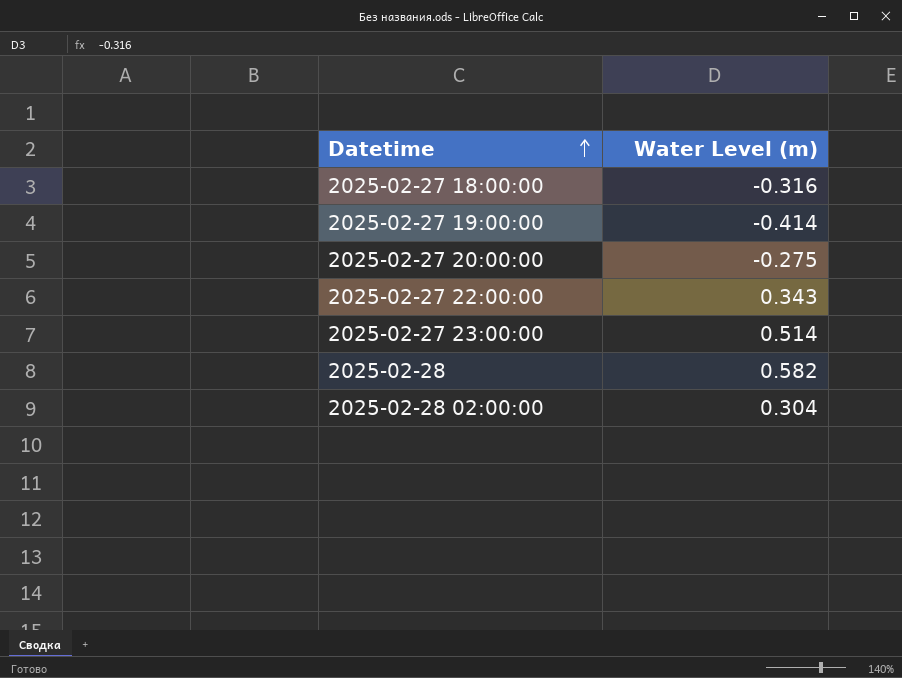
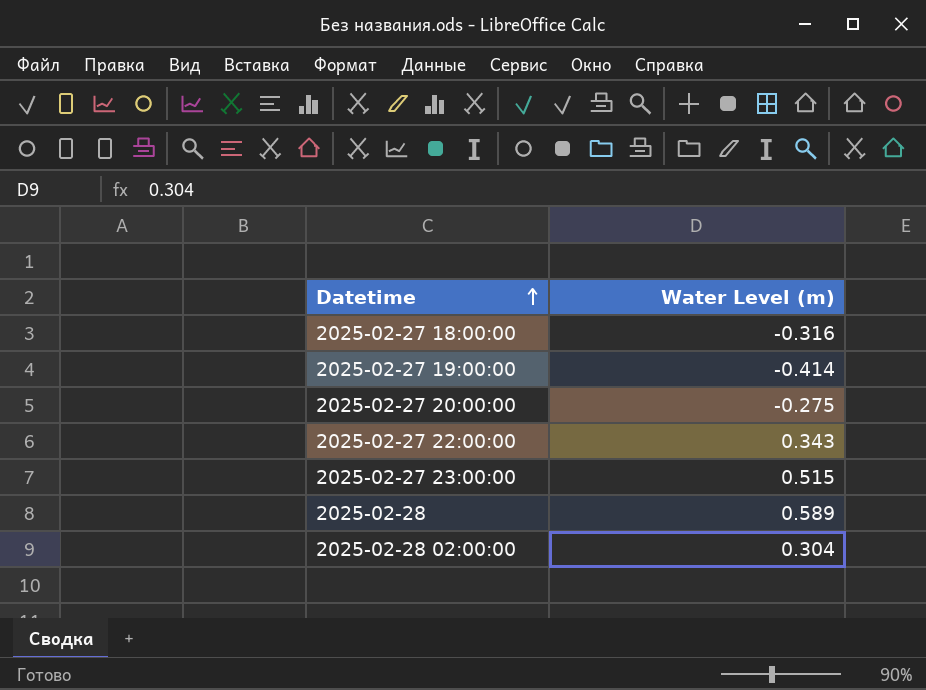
2025-02-27 23:00:00 | Water Level (m): 0.514 -> 0.515
2025-02-28 | Water Level (m): 0.582 -> 0.589

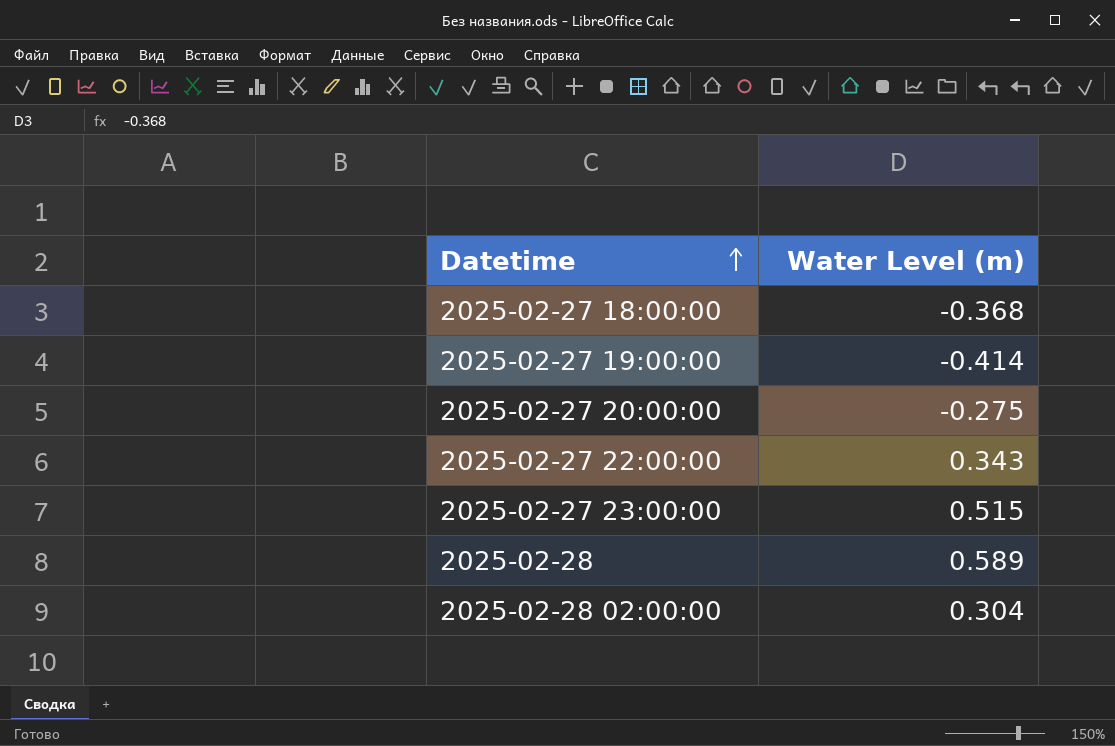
2025-02-27 18:00:00 | Water Level (m): -0.316 -> -0.368

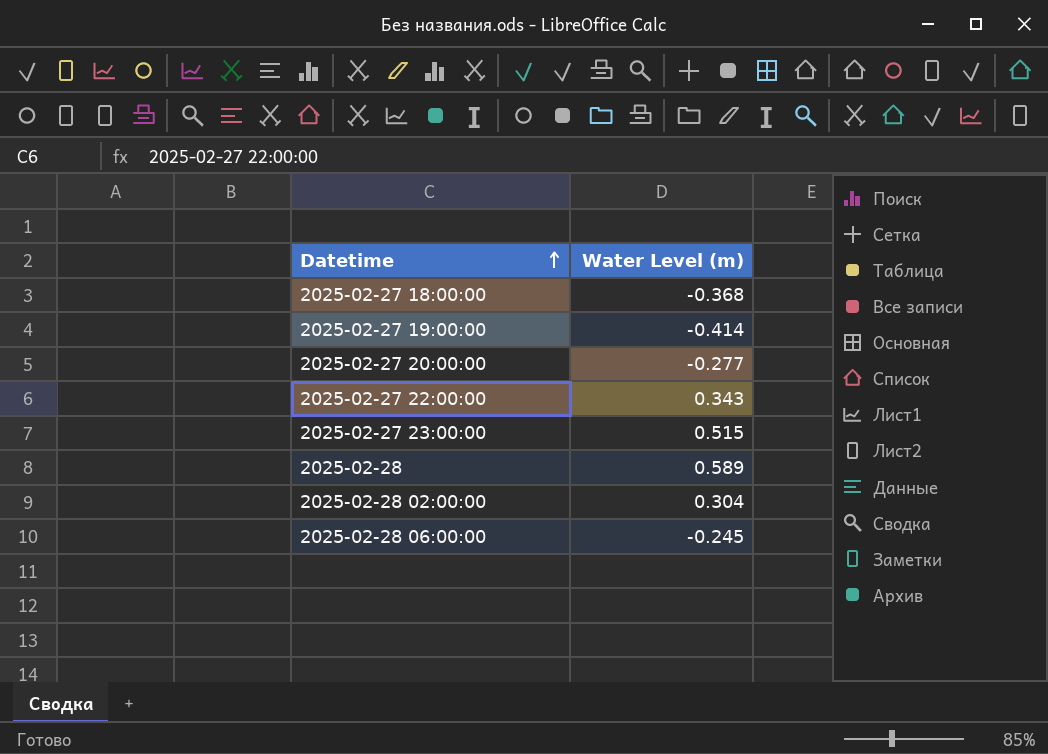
2025-02-27 20:00:00 | Water Level (m): -0.275 -> -0.277
row 2025-02-28 06:00:00: none -> -0.245

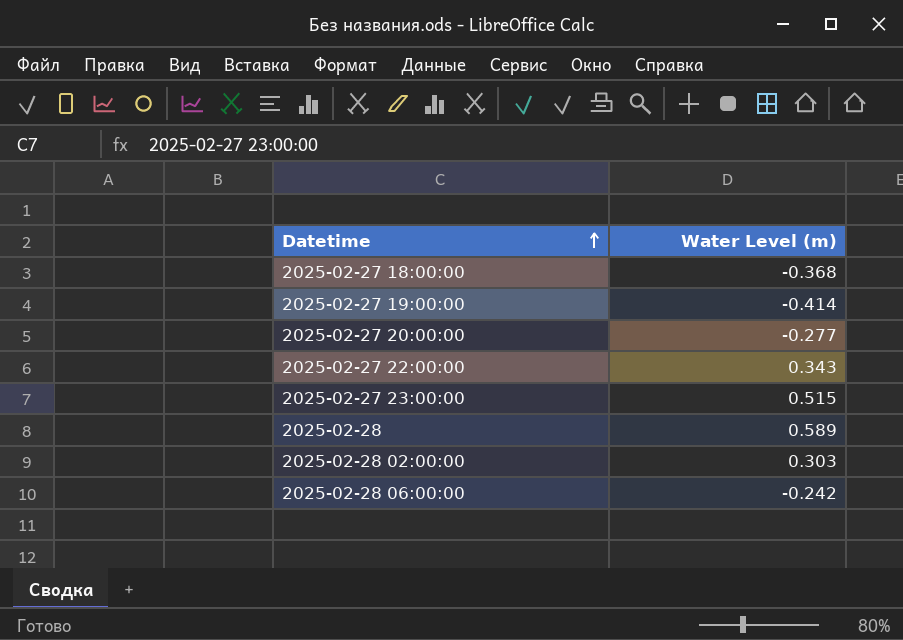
2025-02-28 02:00:00 | Water Level (m): 0.304 -> 0.303
2025-02-28 06:00:00 | Water Level (m): -0.245 -> -0.242

